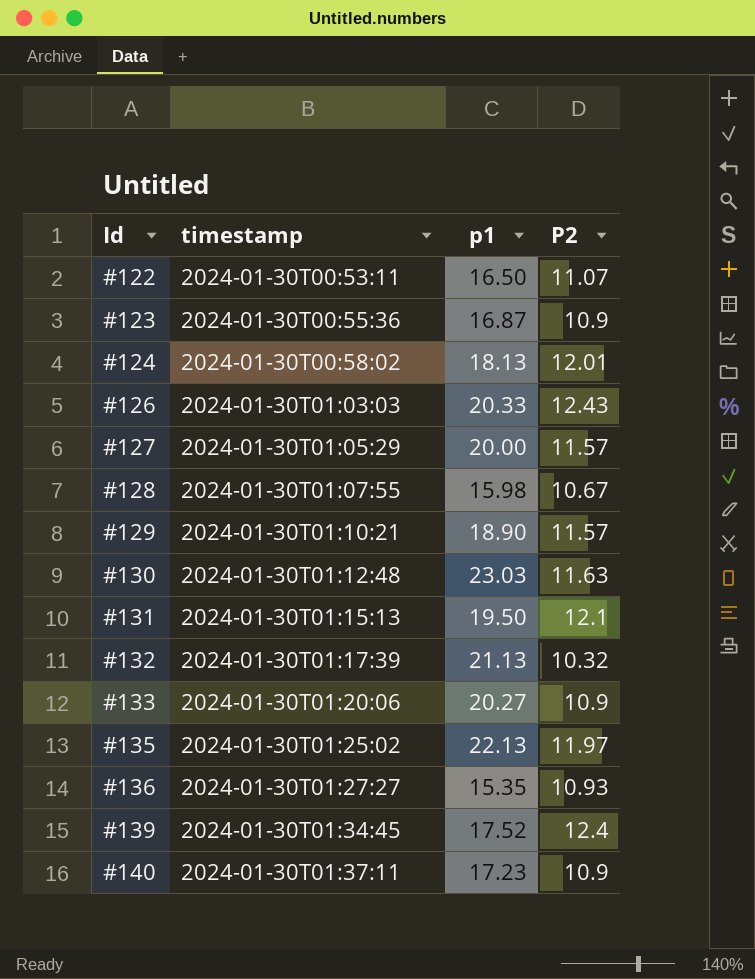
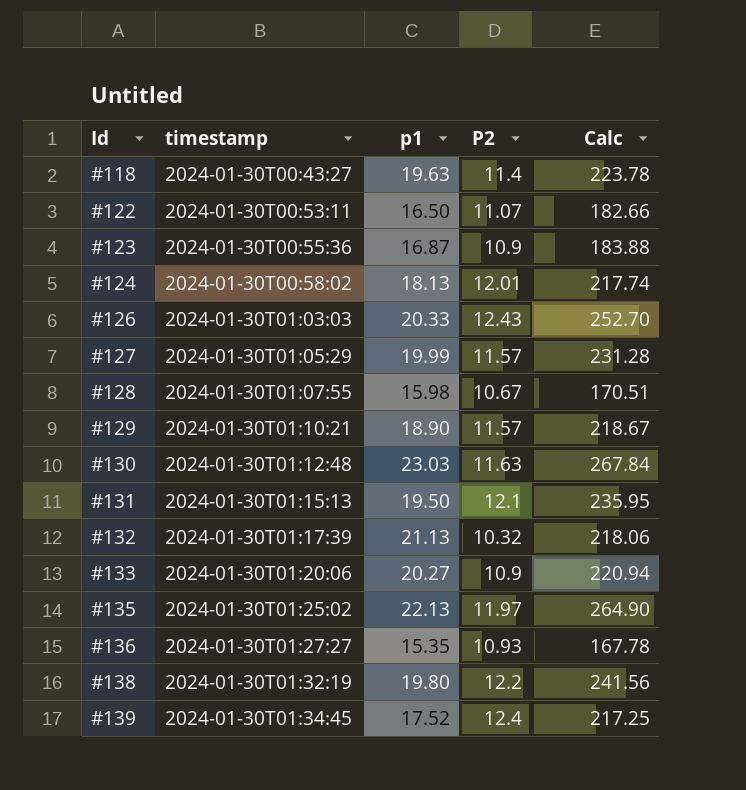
column Calc | formula: none -> [p1] * [P2]
row #140: 2024-01-30T01:37:11 | 17.23 | 10.9 -> none
row #118: none -> 2024-01-30T00:43:27 | 19.63 | 11.4 | 223.78
#127 | p1: 20.00 -> 19.99
row #138: none -> 2024-01-30T01:32:19 | 19.80 | 12.2 | 241.56

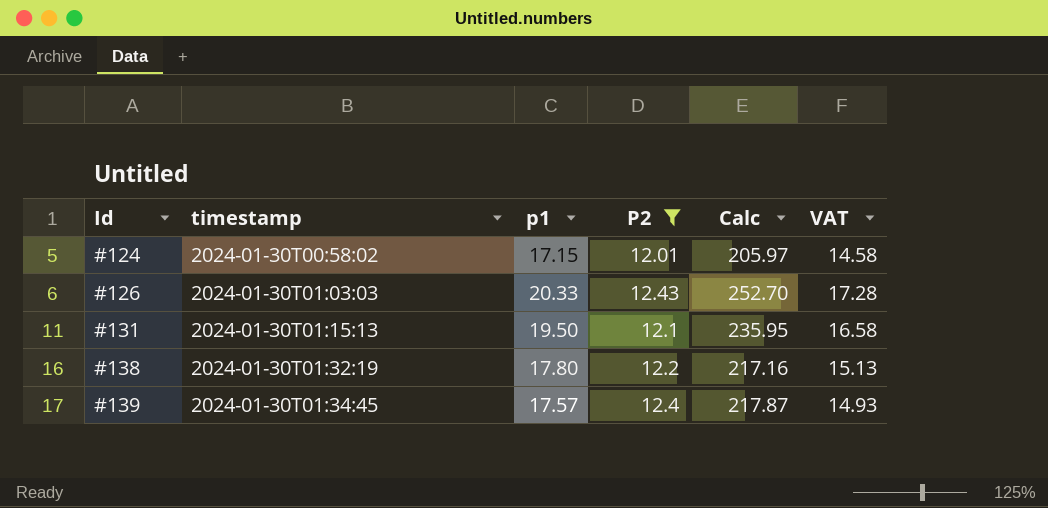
filter: none -> P2 >= 12.01
column VAT | formula: none -> [p1] * 0.85
#124 | p1: 18.13 -> 17.15
#124 | Calc: 217.74 -> 205.97
#138 | p1: 19.80 -> 17.80
#138 | Calc: 241.56 -> 217.16
#139 | p1: 17.52 -> 17.57
#139 | Calc: 217.25 -> 217.87

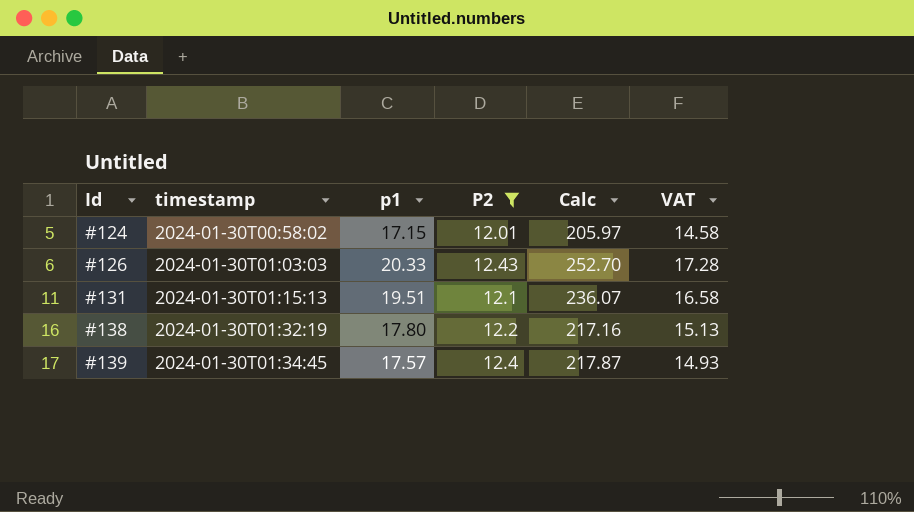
#131 | p1: 19.50 -> 19.51
#131 | Calc: 235.95 -> 236.07

